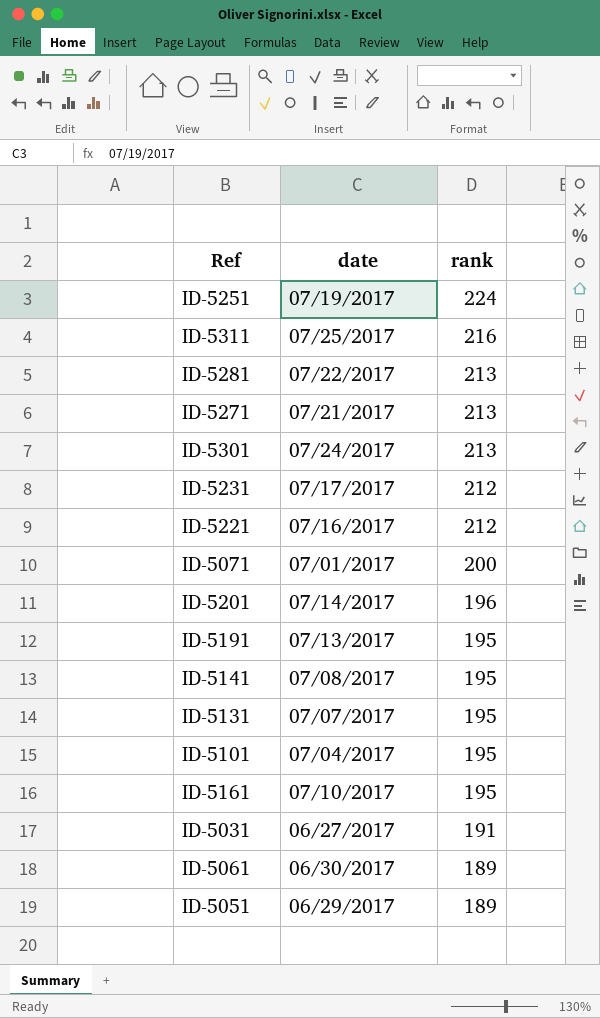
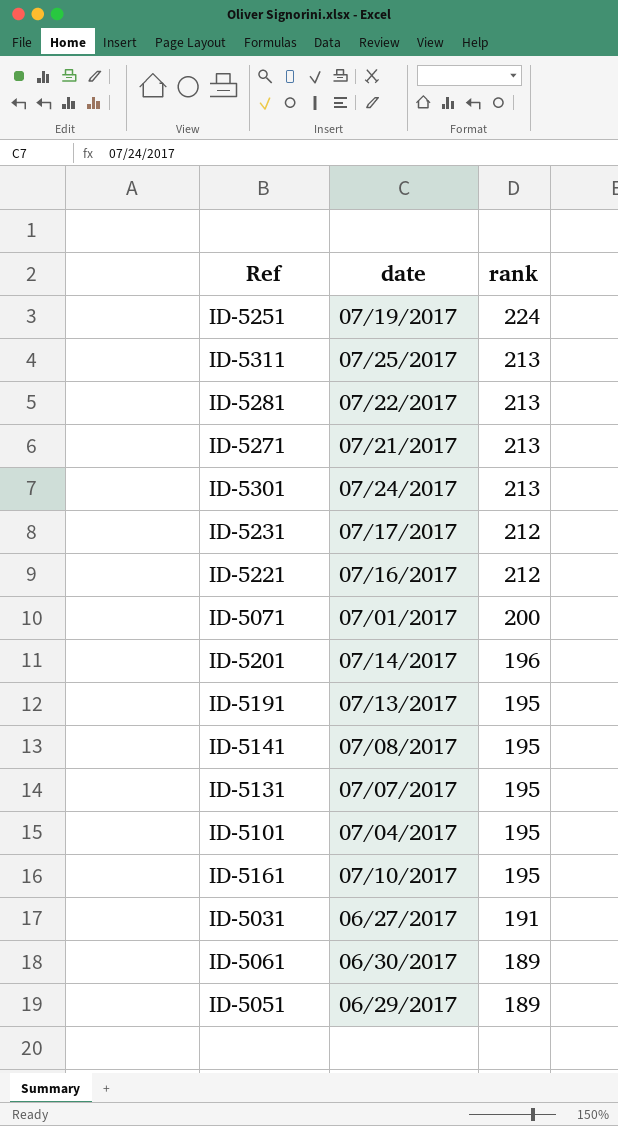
ID-5311 | rank: 216 -> 213

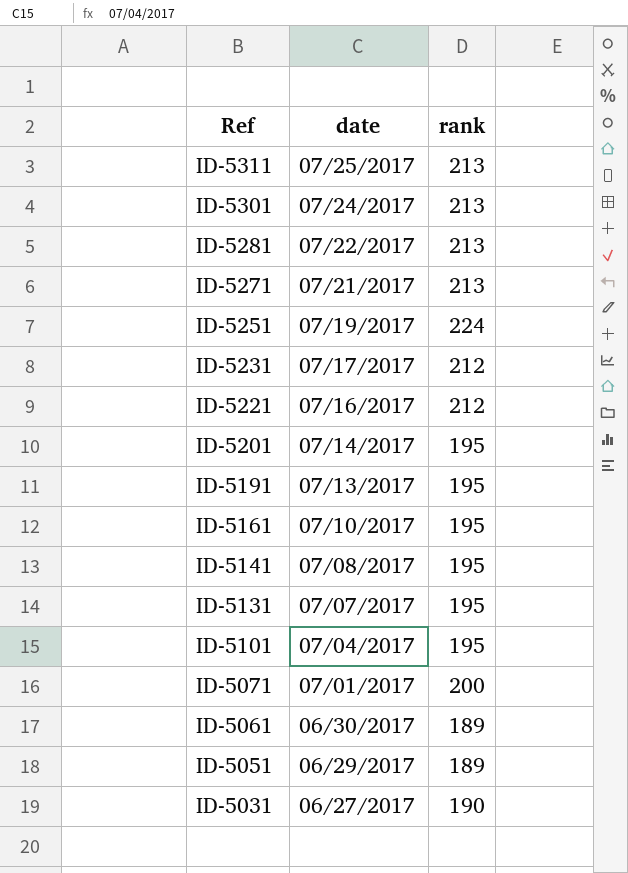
row order: rank descending -> Ref descending
ID-5201 | rank: 196 -> 195
ID-5031 | rank: 191 -> 190

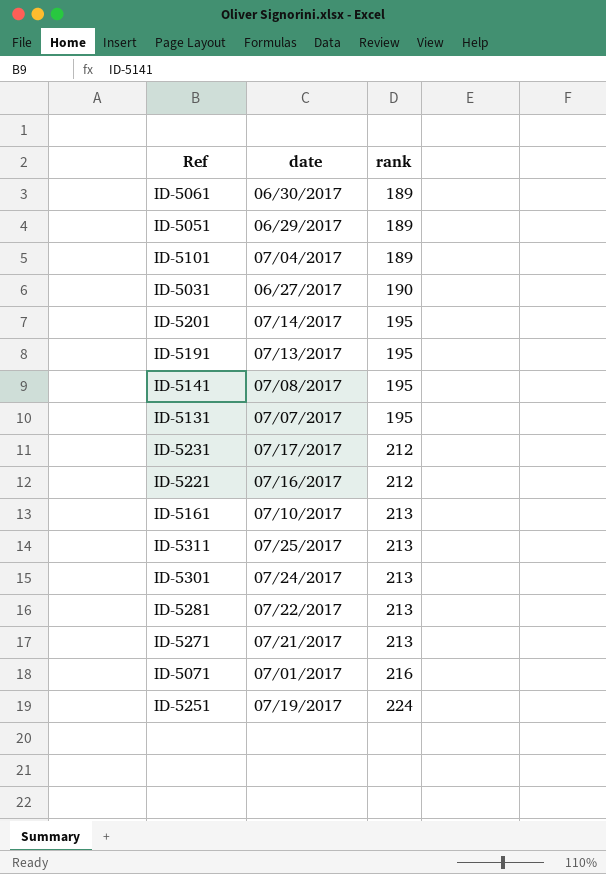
row order: Ref descending -> rank ascending
ID-5101 | rank: 195 -> 189
ID-5161 | rank: 195 -> 213
ID-5071 | rank: 200 -> 216

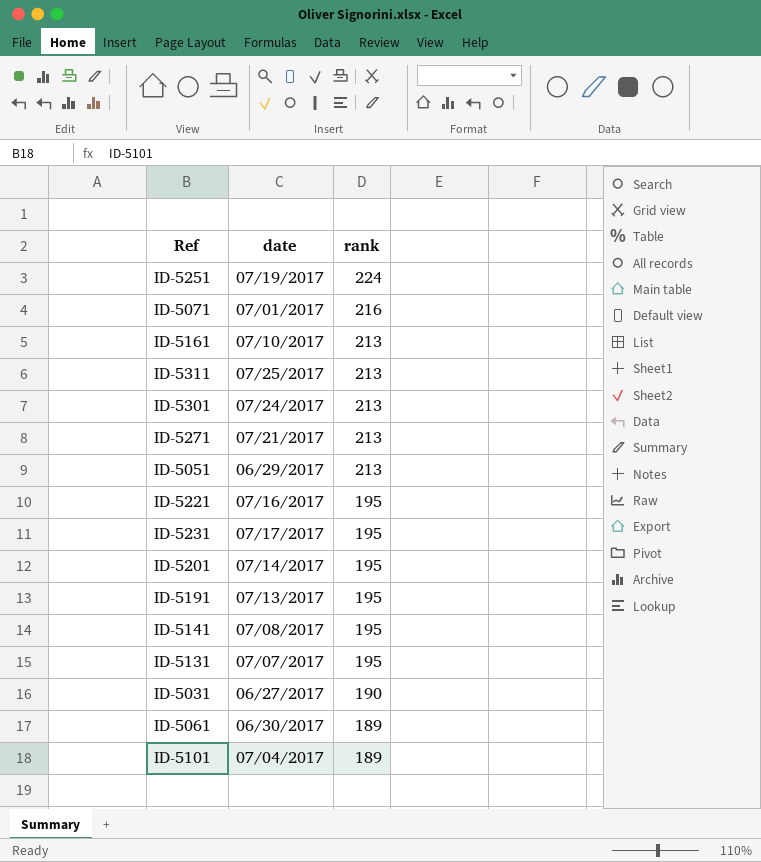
row order: rank ascending -> rank descending
row ID-5281: 07/22/2017 | 213 -> none
ID-5051 | rank: 189 -> 213
ID-5221 | rank: 212 -> 195
ID-5231 | rank: 212 -> 195

